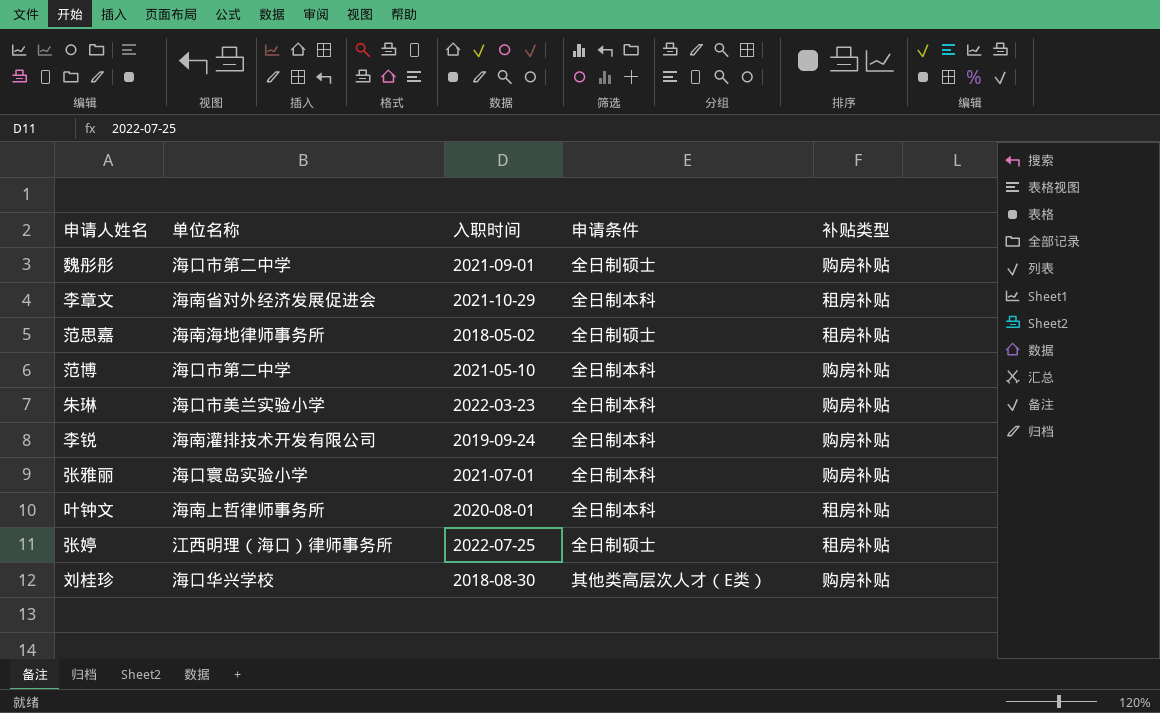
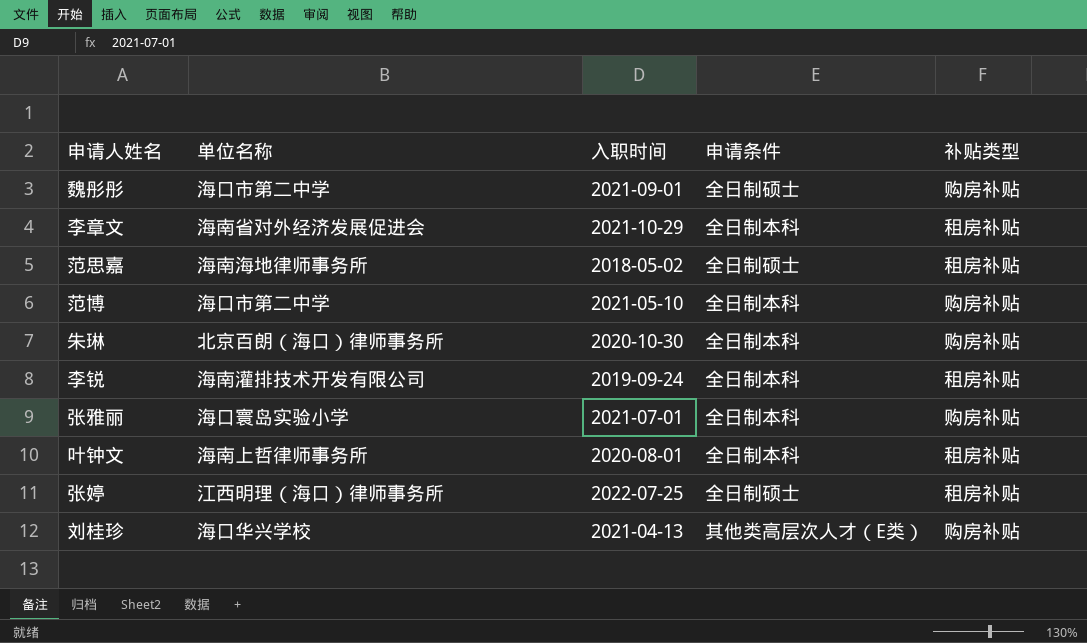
朱琳 | 单位名称: 海口市美兰实验小学 -> 北京百朗（海口）律师事务所
朱琳 | 入职时间: 2022-03-23 -> 2020-10-30
李锐 | 补贴类型: 购房补贴 -> 租房补贴
刘桂珍 | 入职时间: 2018-08-30 -> 2021-04-13

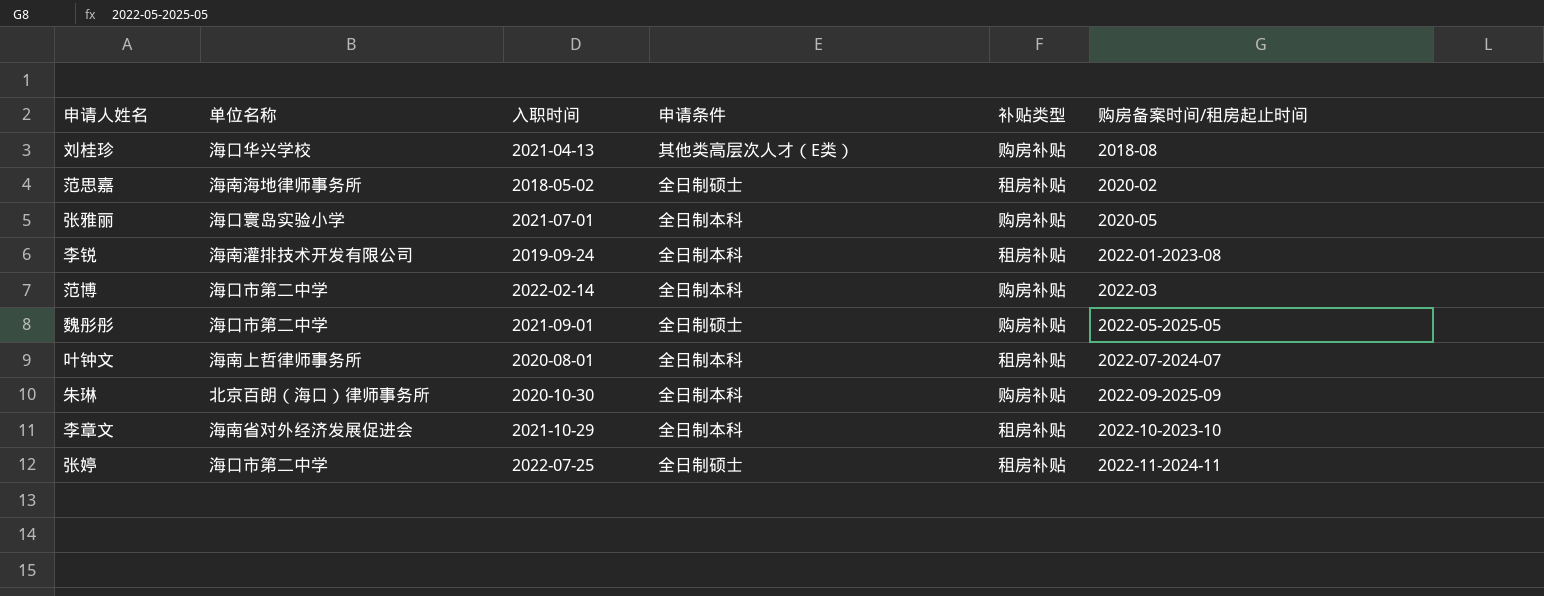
row order: none -> 购房备案时间/租房起止时间 ascending
column 购房备案时间/租房起止时间 | position: none -> 6
范博 | 入职时间: 2021-05-10 -> 2022-02-14
张婷 | 单位名称: 江西明理（海口）律师事务所 -> 海口市第二中学

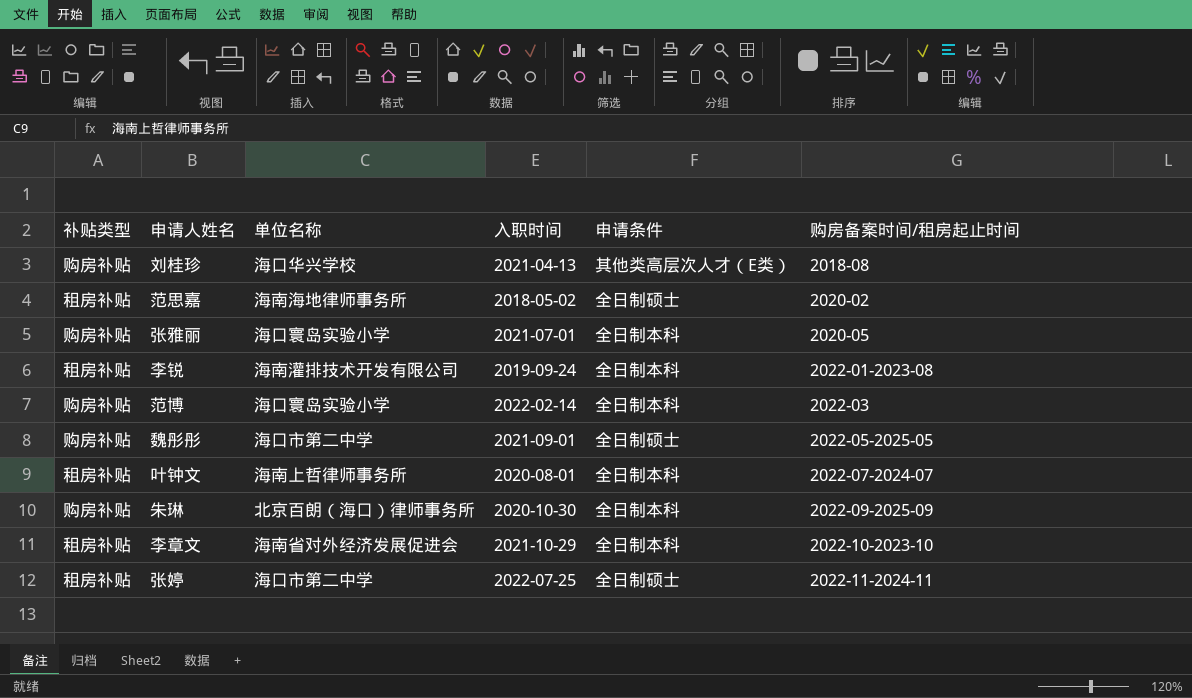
column 补贴类型 | position: 5 -> 1
范博 | 单位名称: 海口市第二中学 -> 海口寰岛实验小学

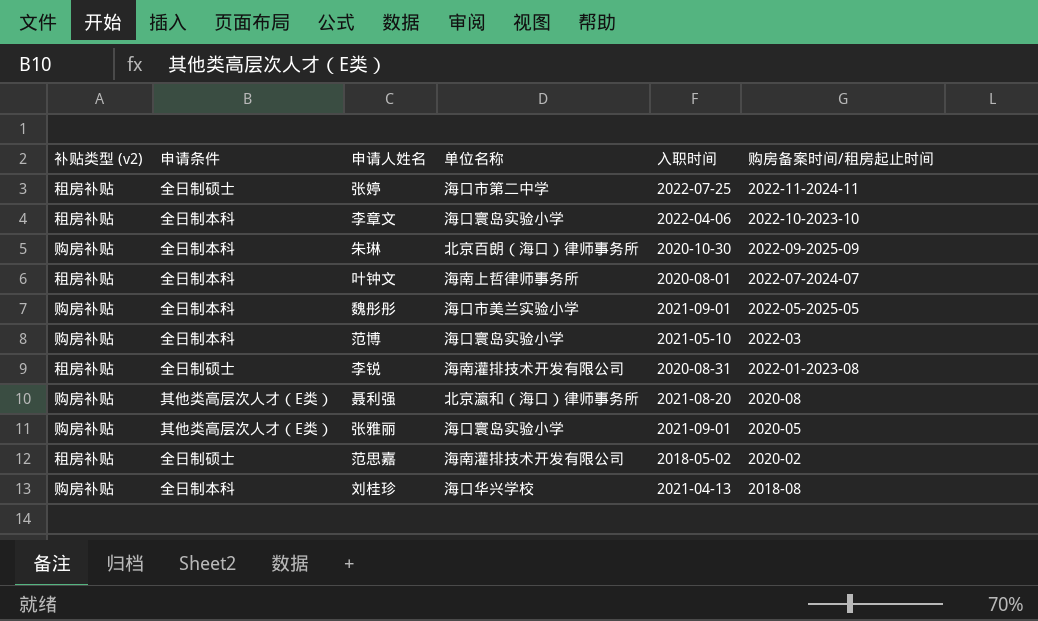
row order: 购房备案时间/租房起止时间 ascending -> 购房备案时间/租房起止时间 descending
column name: 补贴类型 -> 补贴类型 (v2)
column 申请条件 | position: 5 -> 2
李章文 | 单位名称: 海南省对外经济发展促进会 -> 海口寰岛实验小学
李章文 | 入职时间: 2021-10-29 -> 2022-04-06
魏彤彤 | 申请条件: 全日制硕士 -> 全日制本科
魏彤彤 | 单位名称: 海口市第二中学 -> 海口市美兰实验小学
范博 | 入职时间: 2022-02-14 -> 2021-05-10
李锐 | 申请条件: 全日制本科 -> 全日制硕士
李锐 | 入职时间: 2019-09-24 -> 2020-08-31
row 聂利强: none -> 购房补贴 | 其他类高层次人才（E类） | 北京瀛和（海口）律师事务所 | 2021-08-20 | 2020-08
张雅丽 | 申请条件: 全日制本科 -> 其他类高层次人才（E类）
张雅丽 | 入职时间: 2021-07-01 -> 2021-09-01
范思嘉 | 单位名称: 海南海地律师事务所 -> 海南灌排技术开发有限公司
刘桂珍 | 申请条件: 其他类高层次人才（E类） -> 全日制本科

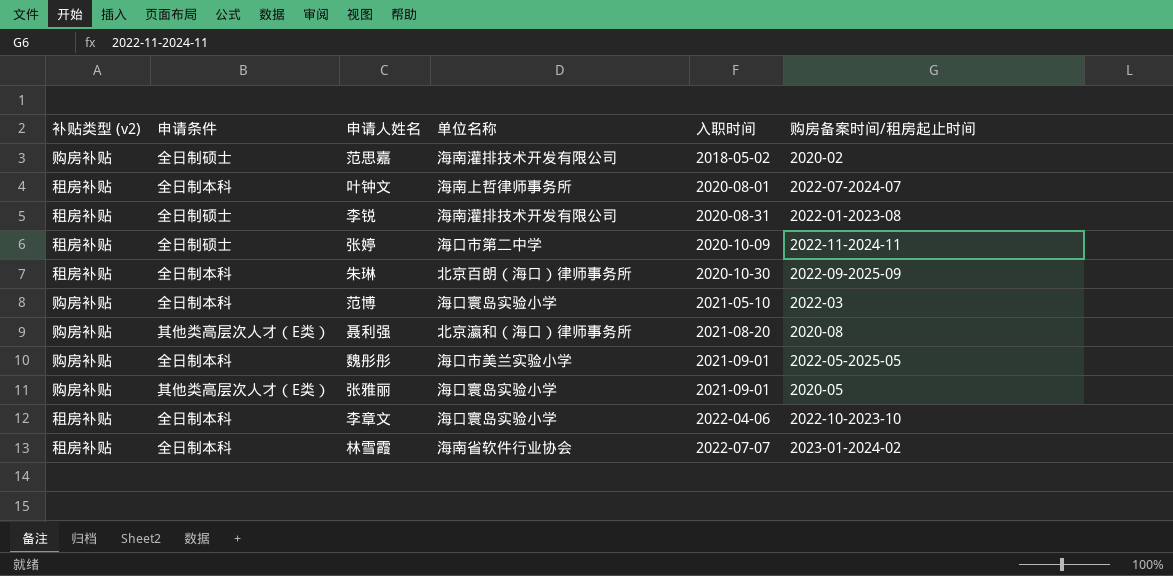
row order: 购房备案时间/租房起止时间 descending -> 入职时间 ascending
row 刘桂珍: 购房补贴 | 全日制本科 | 海口华兴学校 | 2021-04-13 | 2018-08 -> none
范思嘉 | 补贴类型 (v2): 租房补贴 -> 购房补贴
张婷 | 入职时间: 2022-07-25 -> 2020-10-09
朱琳 | 补贴类型 (v2): 购房补贴 -> 租房补贴
row 林雪霞: none -> 租房补贴 | 全日制本科 | 海南省软件行业协会 | 2022-07-07 | 2023-01-2024-02

